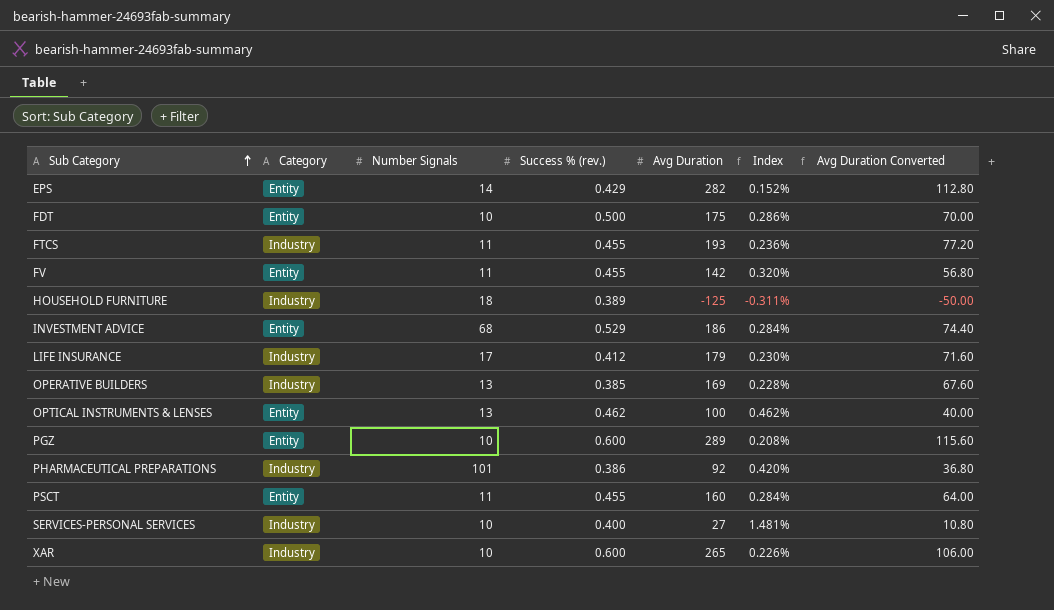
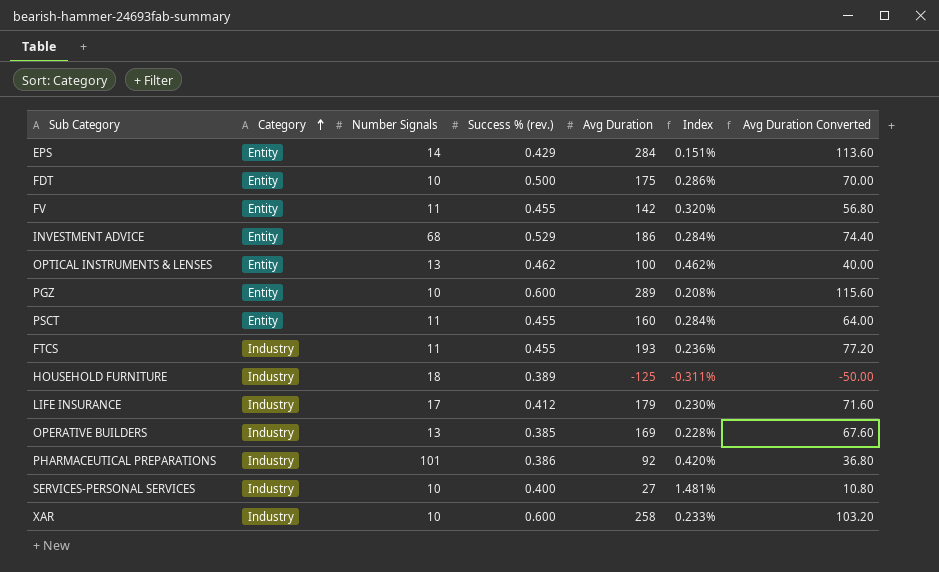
row order: Sub Category ascending -> Category ascending
EPS | Avg Duration: 282 -> 284
EPS | Index: 0.152% -> 0.151%
EPS | Avg Duration Converted: 112.80 -> 113.60
XAR | Avg Duration: 265 -> 258
XAR | Index: 0.226% -> 0.233%
XAR | Avg Duration Converted: 106.00 -> 103.20

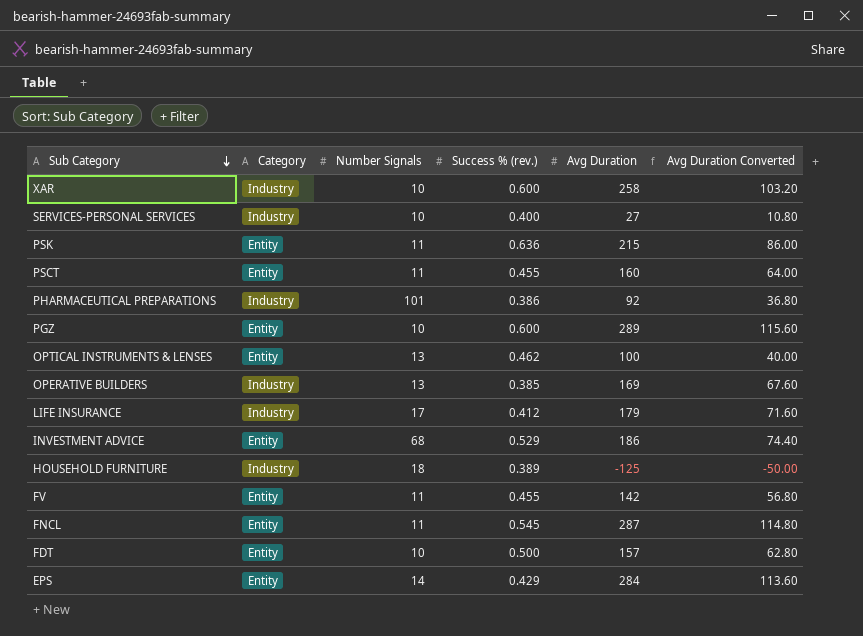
row order: Category ascending -> Sub Category descending
column Index | formula: [Success % (rev.)] / [Avg Duration] -> none
row FTCS: Industry | 11 | 0.455 | 193 | 0.236% | 77.20 -> none
row PSK: none -> Entity | 11 | 0.636 | 215 | 86.00
row FNCL: none -> Entity | 11 | 0.545 | 287 | 114.80
FDT | Avg Duration: 175 -> 157
FDT | Avg Duration Converted: 70.00 -> 62.80

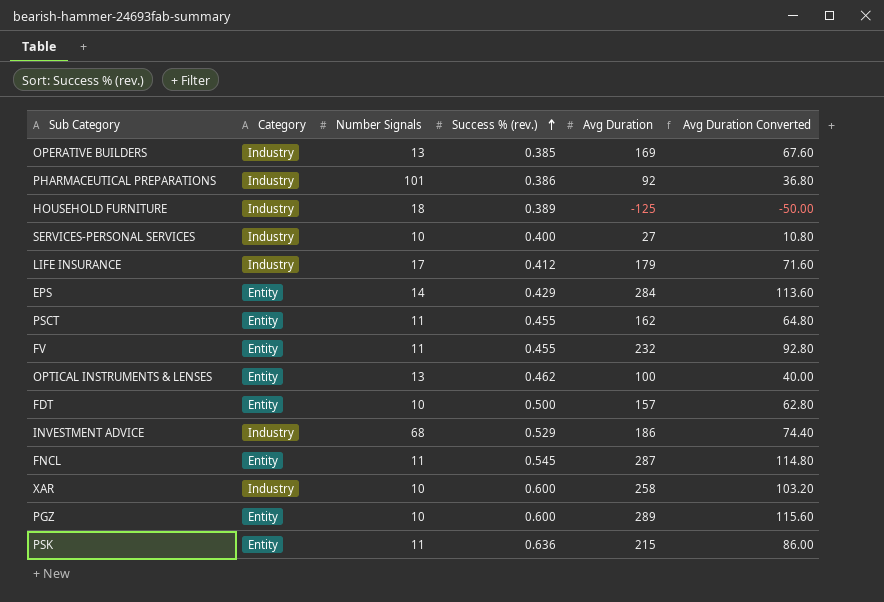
row order: Sub Category descending -> Success % (rev.) ascending
PSCT | Avg Duration: 160 -> 162
PSCT | Avg Duration Converted: 64.00 -> 64.80
FV | Avg Duration: 142 -> 232
FV | Avg Duration Converted: 56.80 -> 92.80
INVESTMENT ADVICE | Category: Entity -> Industry

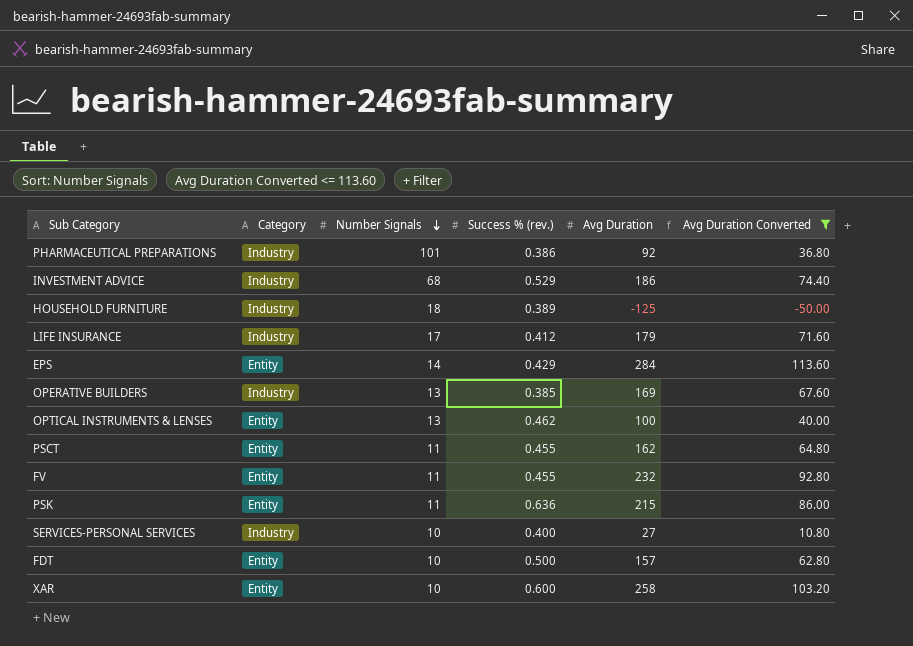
filter: none -> Avg Duration Converted <= 113.60
row order: Success % (rev.) ascending -> Number Signals descending
XAR | Category: Industry -> Entity

